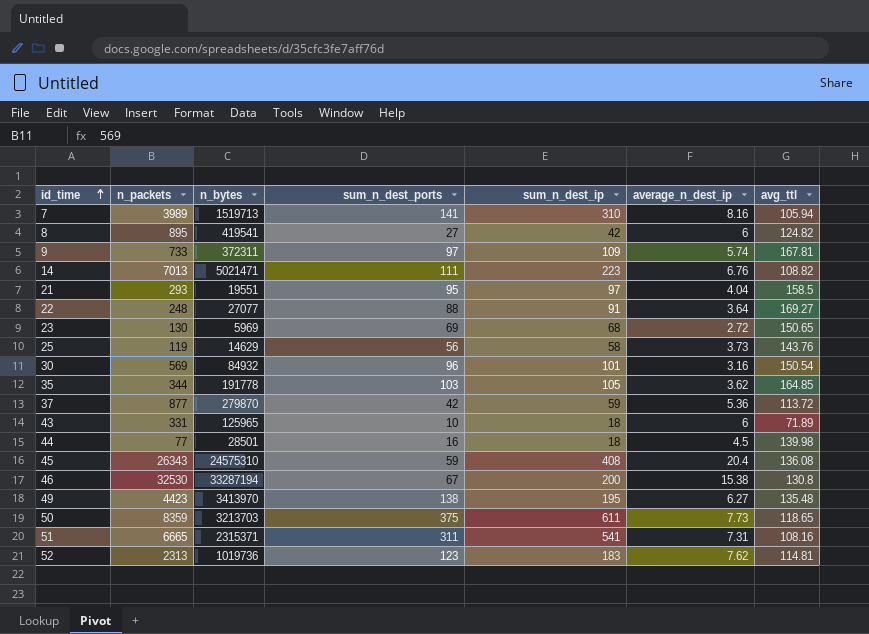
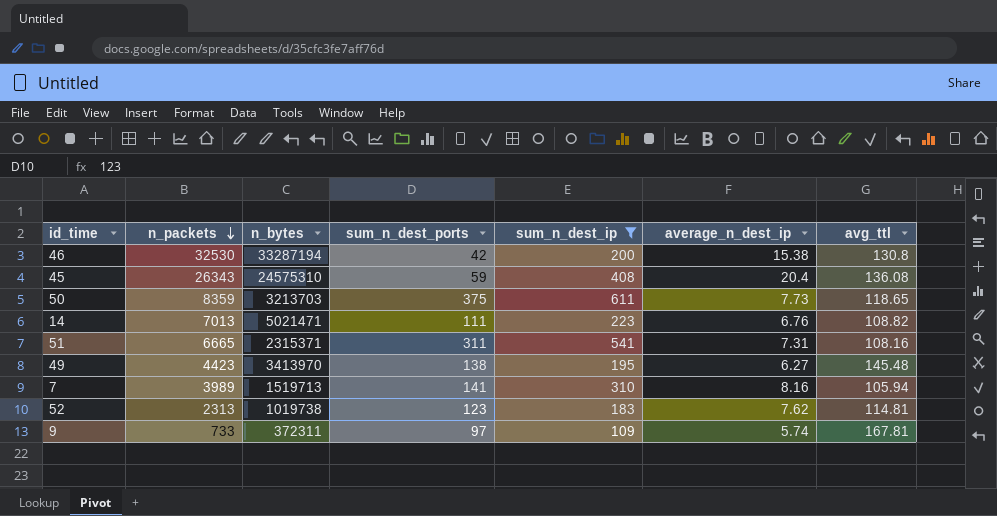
filter: none -> sum_n_dest_ip >= 109
row order: id_time ascending -> n_packets descending
46 | sum_n_dest_ports: 67 -> 42
49 | avg_ttl: 135.48 -> 145.48
52 | n_bytes: 1019736 -> 1019738

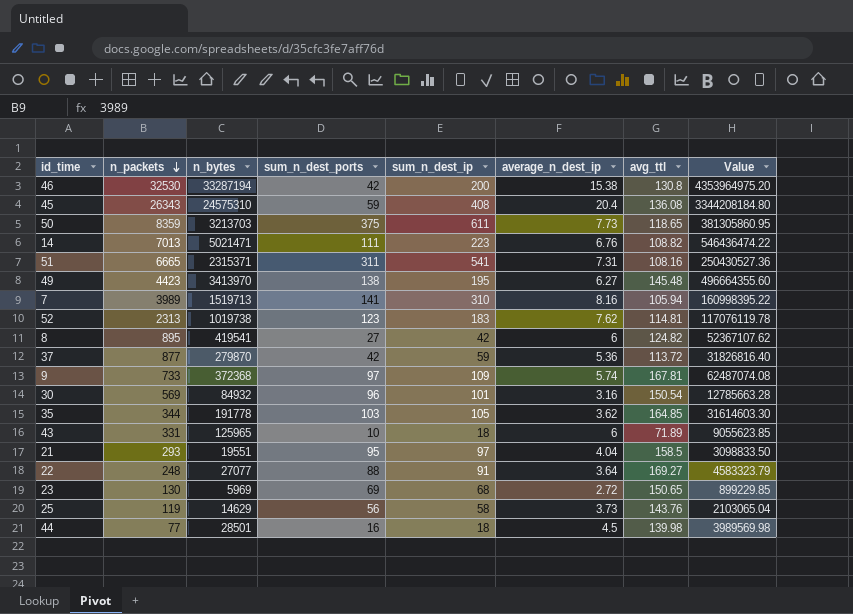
filter: sum_n_dest_ip >= 109 -> none
column Value | formula: none -> [n_bytes] * [avg_ttl]
9 | n_bytes: 372311 -> 372368

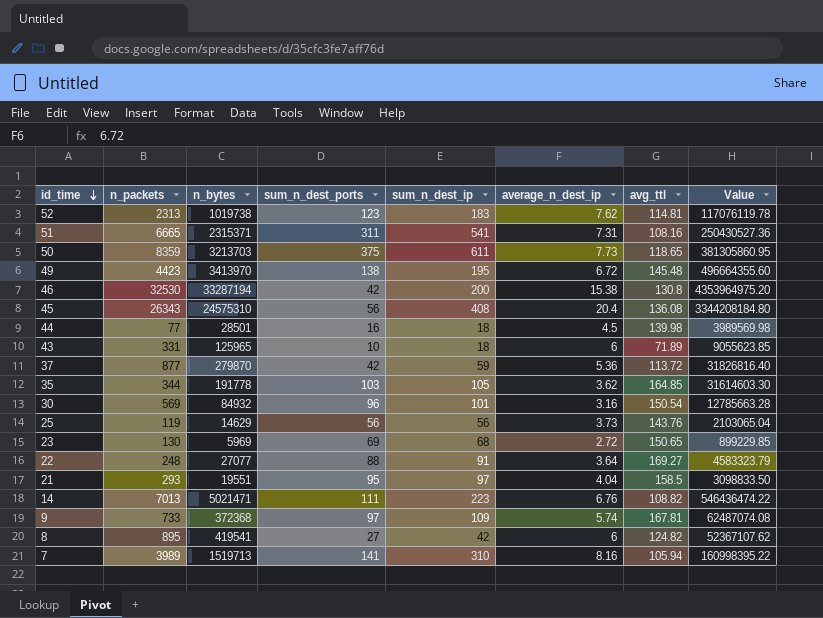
row order: n_packets descending -> id_time descending
49 | average_n_dest_ip: 6.27 -> 6.72
45 | sum_n_dest_ports: 59 -> 56
25 | sum_n_dest_ip: 58 -> 56

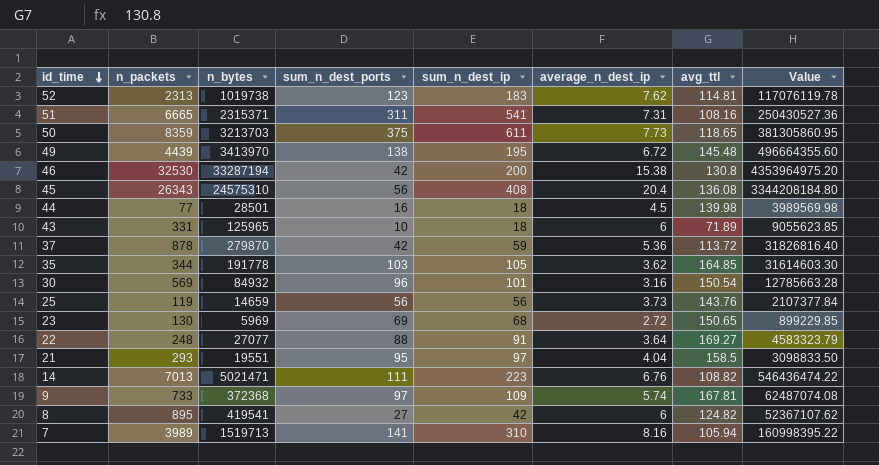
49 | n_packets: 4423 -> 4439
37 | n_packets: 877 -> 878
25 | n_bytes: 14629 -> 14659
25 | Value: 2103065.04 -> 2107377.84

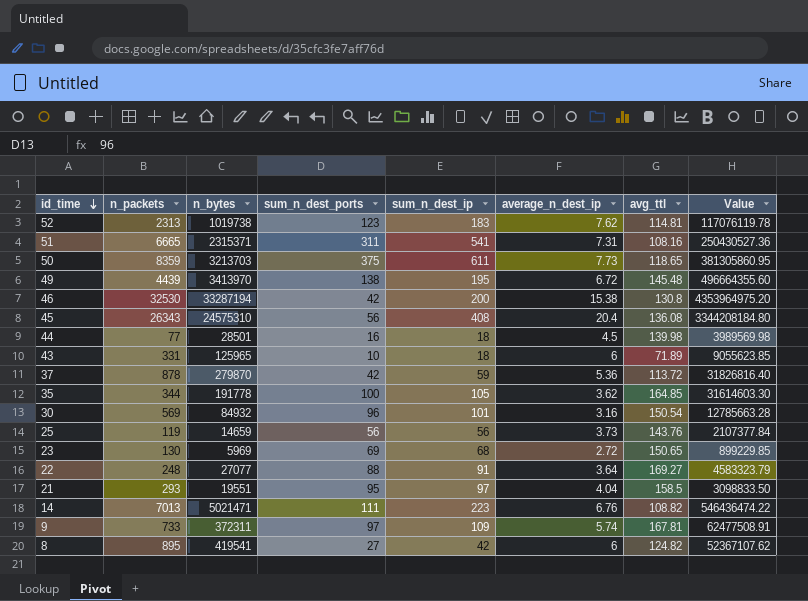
row 7: 3989 | 1519713 | 141 | 310 | 8.16 | 105.94 | 160998395.22 -> none
35 | sum_n_dest_ports: 103 -> 100
9 | n_bytes: 372368 -> 372311
9 | Value: 62487074.08 -> 62477508.91

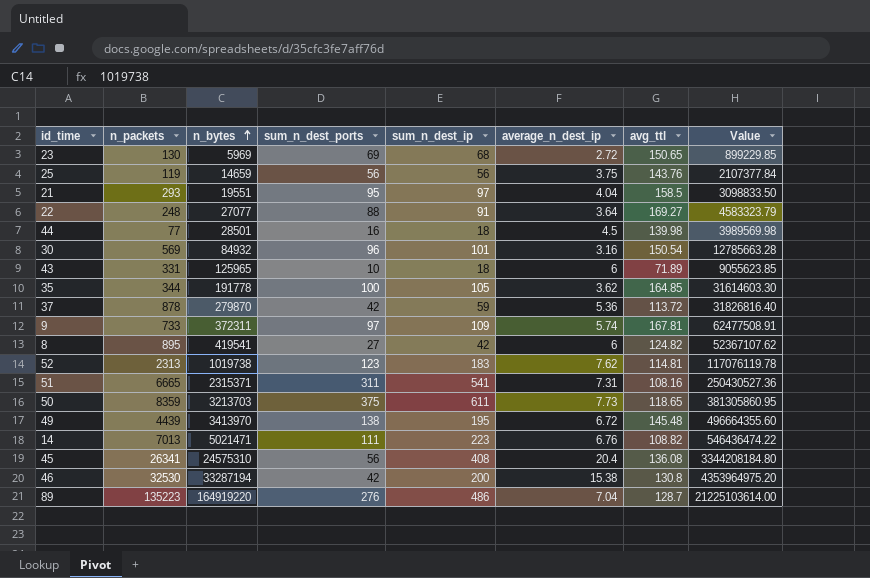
row order: id_time descending -> n_bytes ascending
25 | average_n_dest_ip: 3.73 -> 3.75
45 | n_packets: 26343 -> 26341
row 89: none -> 135223 | 164919220 | 276 | 486 | 7.04 | 128.7 | 21225103614.00

